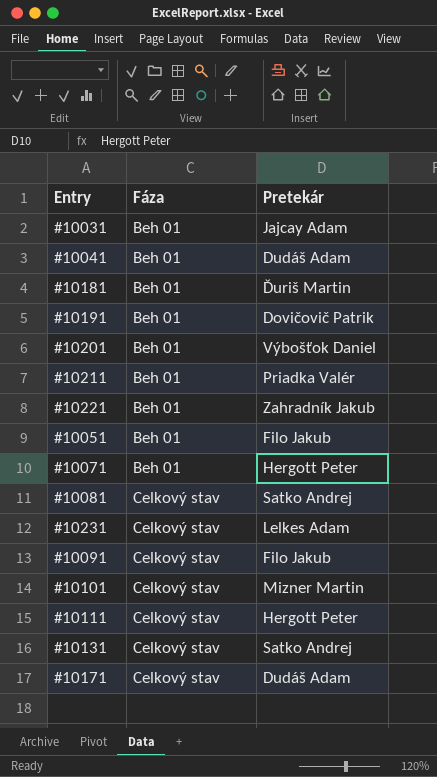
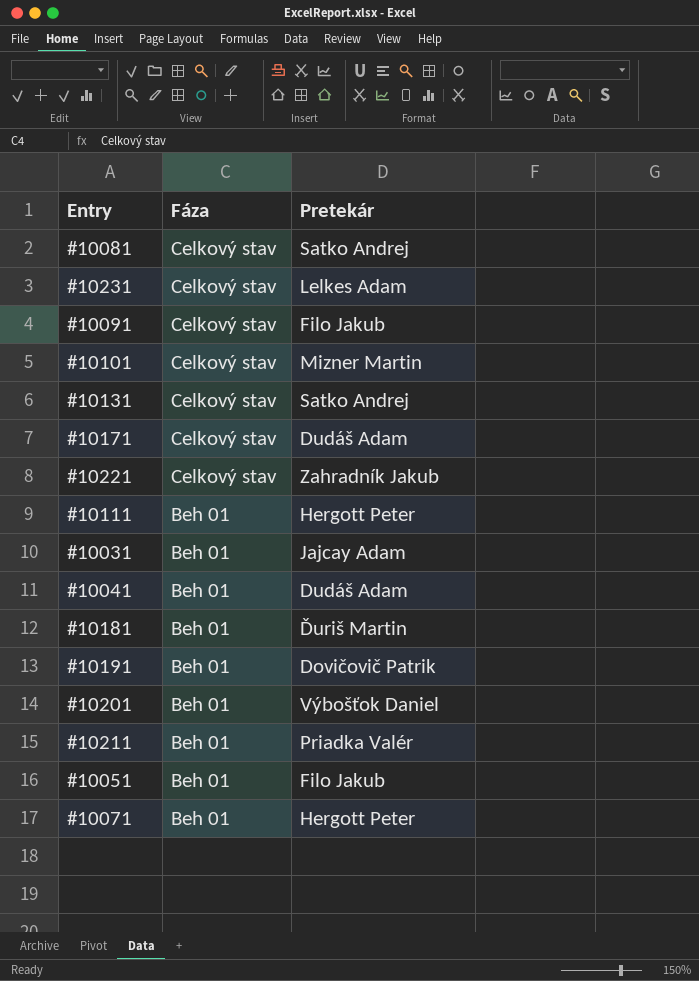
row order: Fáza ascending -> Fáza descending
#10221 | Fáza: Beh 01 -> Celkový stav
#10111 | Fáza: Celkový stav -> Beh 01

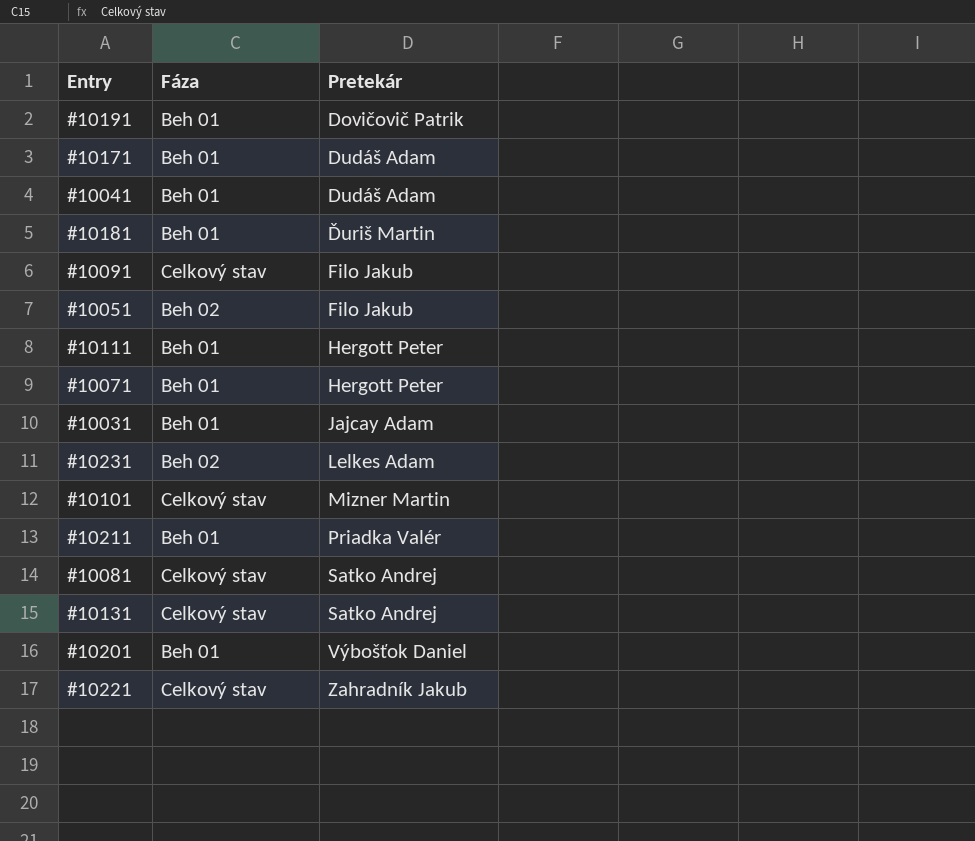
row order: Fáza descending -> Pretekár ascending
#10171 | Fáza: Celkový stav -> Beh 01
#10051 | Fáza: Beh 01 -> Beh 02
#10231 | Fáza: Celkový stav -> Beh 02

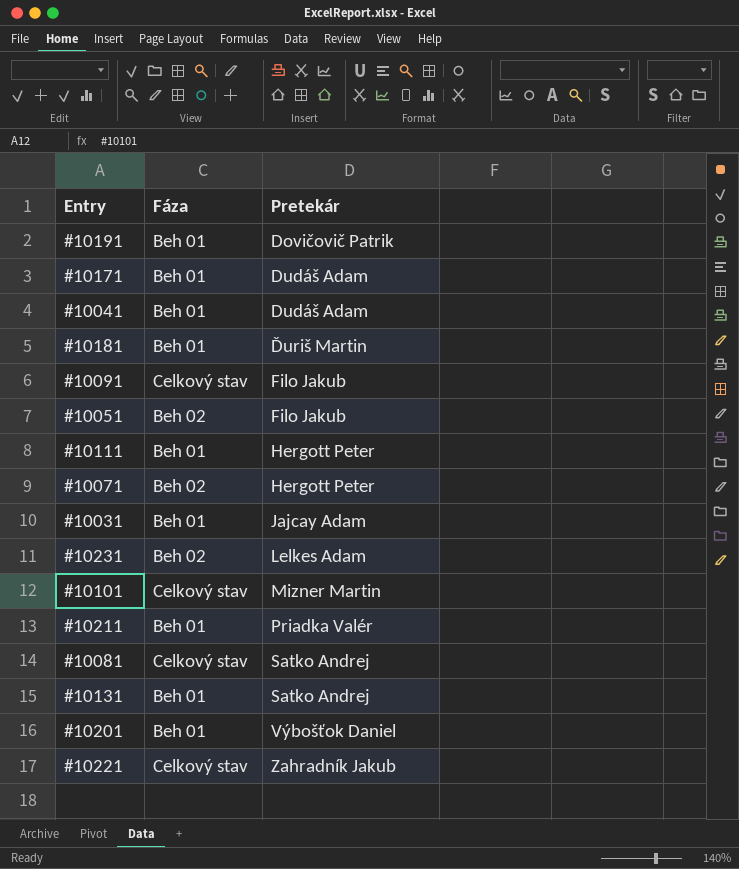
#10071 | Fáza: Beh 01 -> Beh 02
#10131 | Fáza: Celkový stav -> Beh 01

